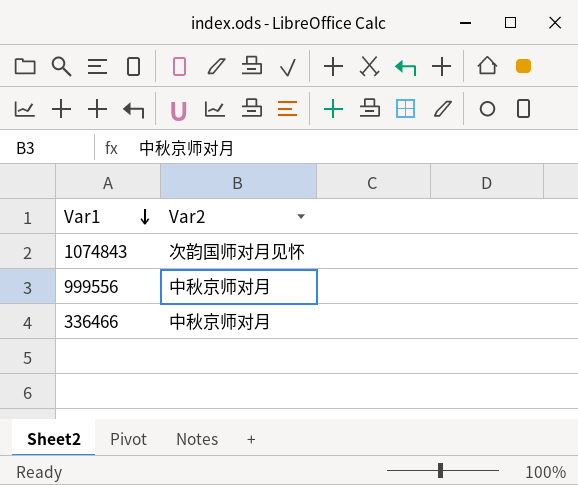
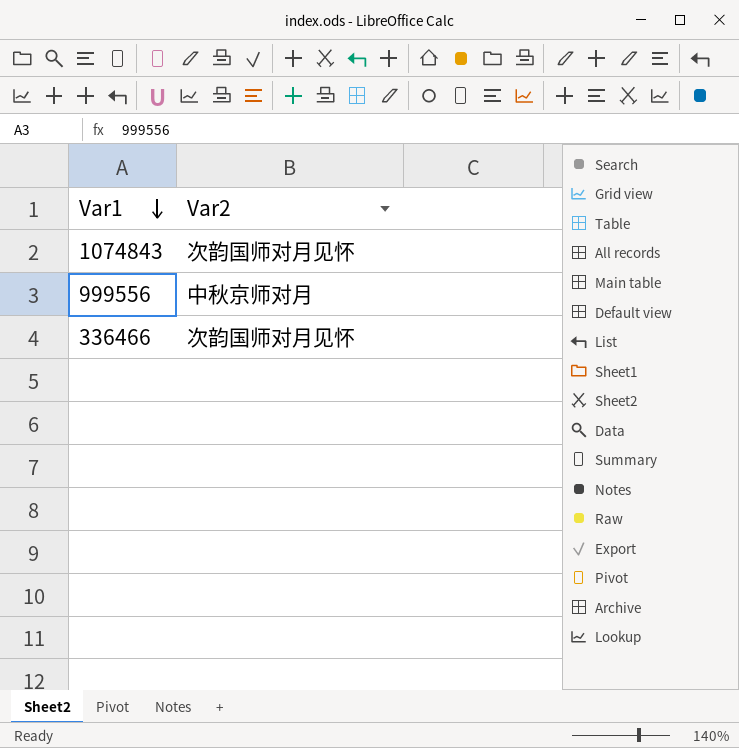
336466 | Var2: 中秋京师对月 -> 次韵国师对月见怀

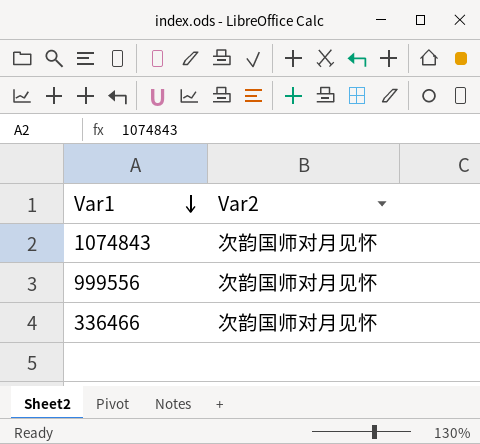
999556 | Var2: 中秋京师对月 -> 次韵国师对月见怀

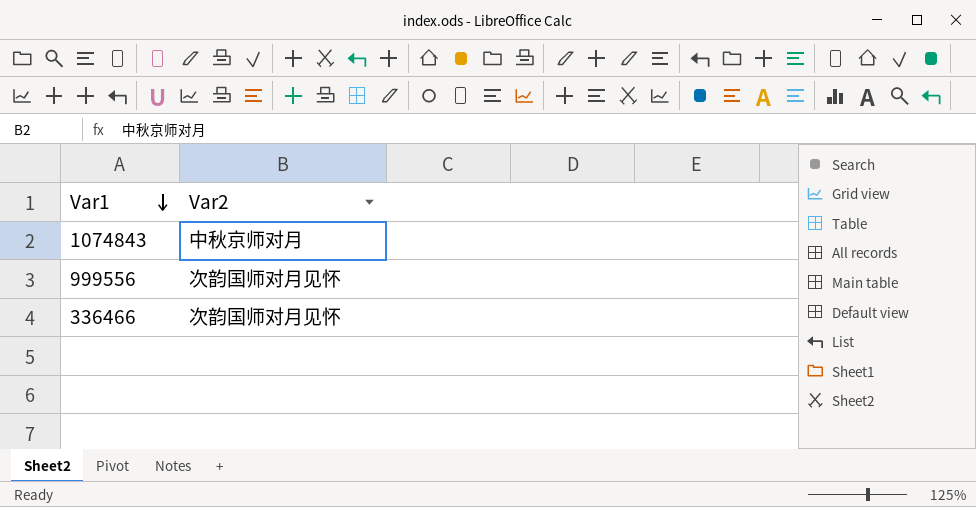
1074843 | Var2: 次韵国师对月见怀 -> 中秋京师对月

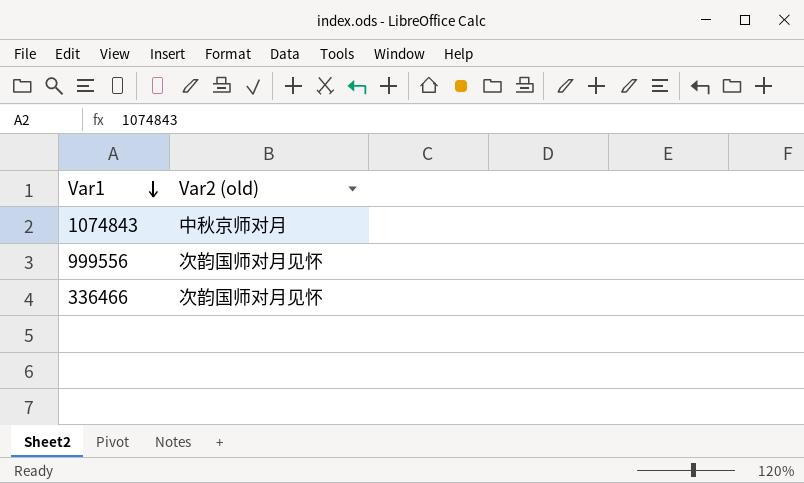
column name: Var2 -> Var2 (old)

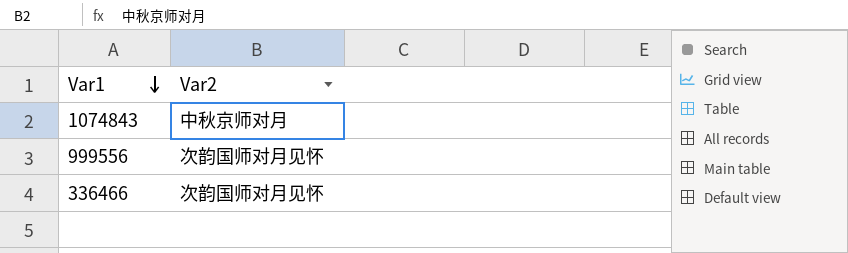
column name: Var2 (old) -> Var2

